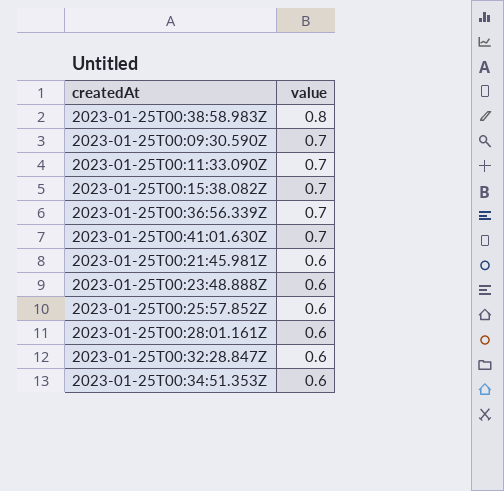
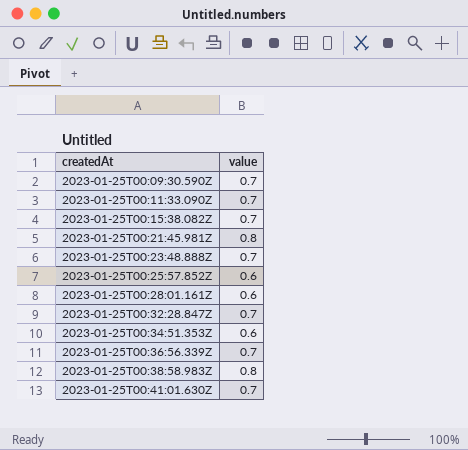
row order: value descending -> createdAt ascending
2023-01-25T00:21:45.981Z | value: 0.6 -> 0.8
2023-01-25T00:23:48.888Z | value: 0.6 -> 0.7
2023-01-25T00:32:28.847Z | value: 0.6 -> 0.7

